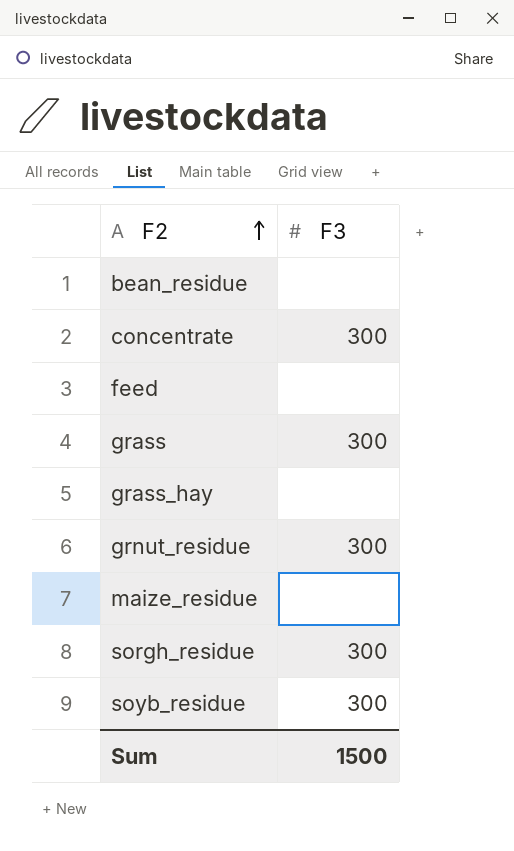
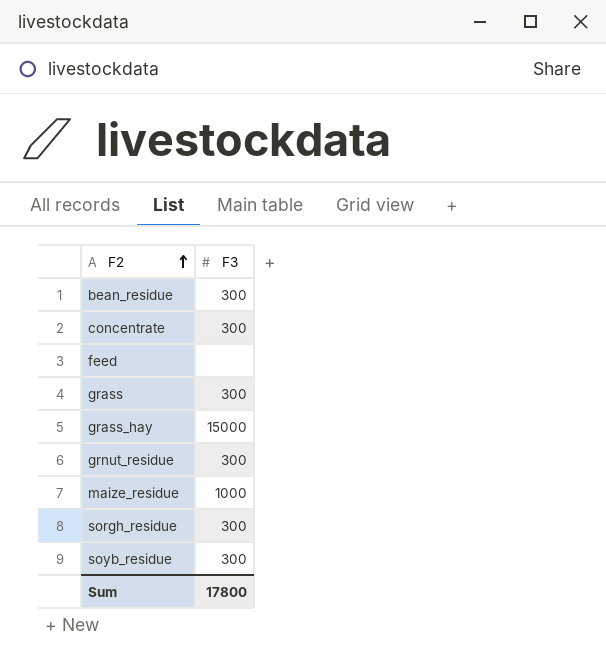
bean_residue | F3: none -> 300
grass_hay | F3: none -> 15000
maize_residue | F3: none -> 1000
Sum | F3: 1500 -> 17800

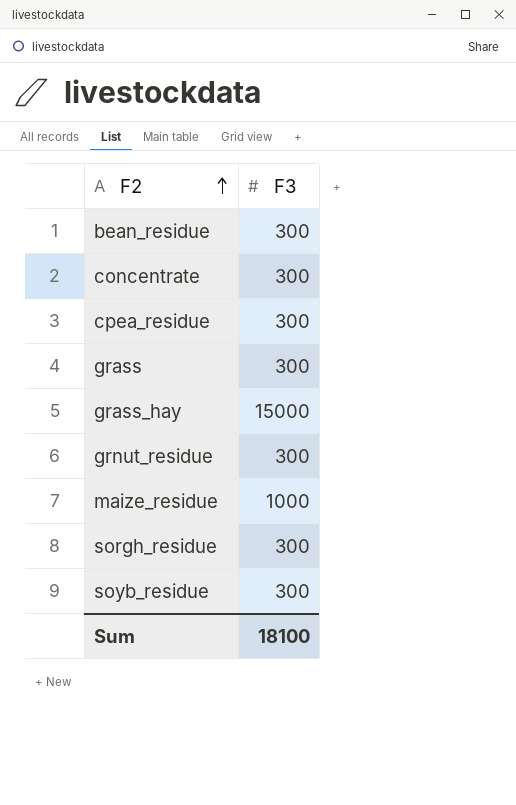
row feed: none -> none
row cpea_residue: none -> 300
Sum | F3: 17800 -> 18100

